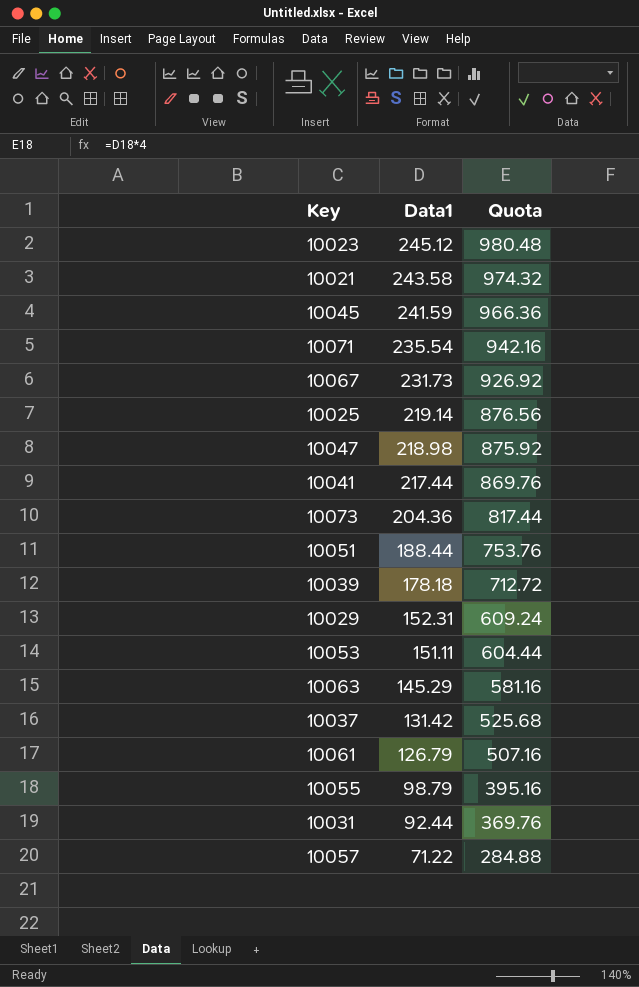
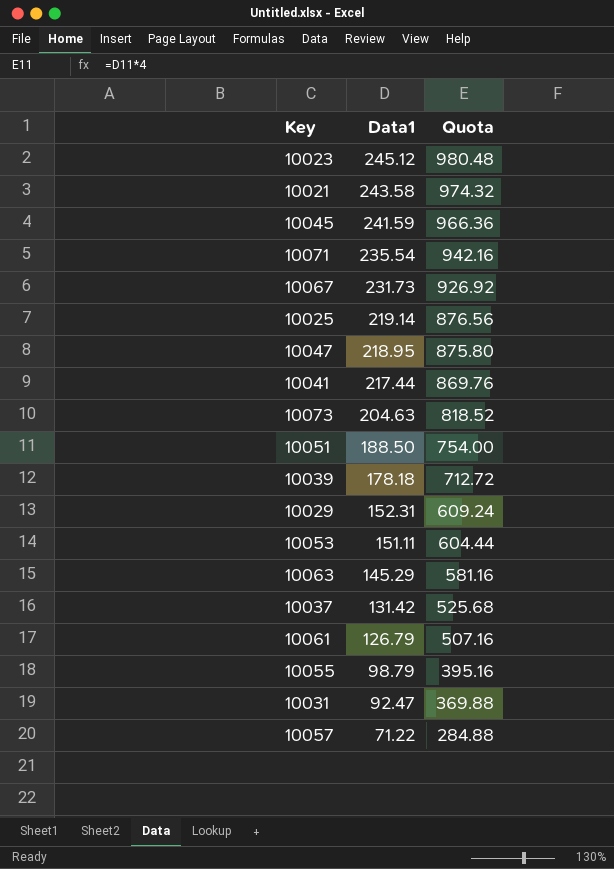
10047 | Data1: 218.98 -> 218.95
10047 | Quota: 875.92 -> 875.80
10073 | Data1: 204.36 -> 204.63
10073 | Quota: 817.44 -> 818.52
10051 | Data1: 188.44 -> 188.50
10051 | Quota: 753.76 -> 754.00
10031 | Data1: 92.44 -> 92.47
10031 | Quota: 369.76 -> 369.88

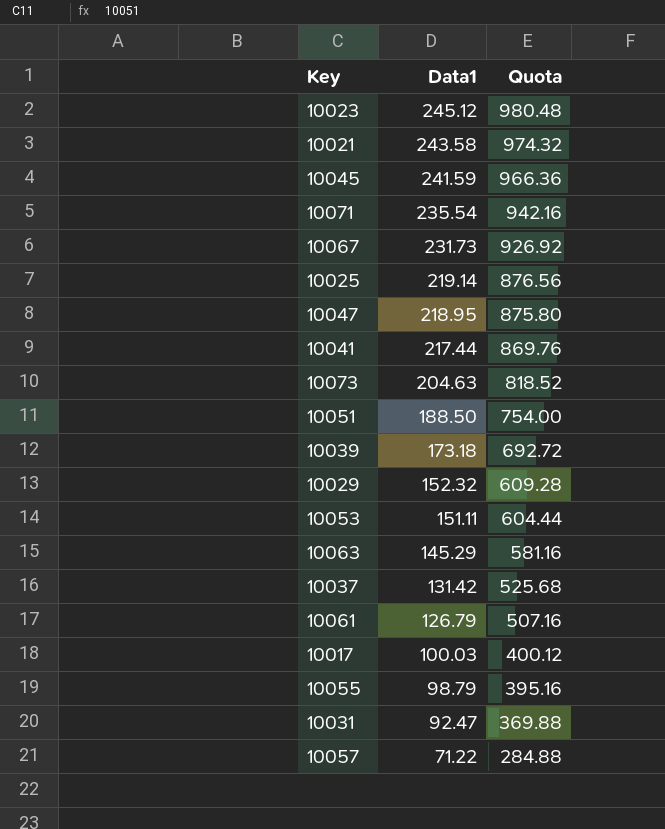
10039 | Data1: 178.18 -> 173.18
10039 | Quota: 712.72 -> 692.72
10029 | Data1: 152.31 -> 152.32
10029 | Quota: 609.24 -> 609.28
row 10017: none -> 100.03 | 400.12

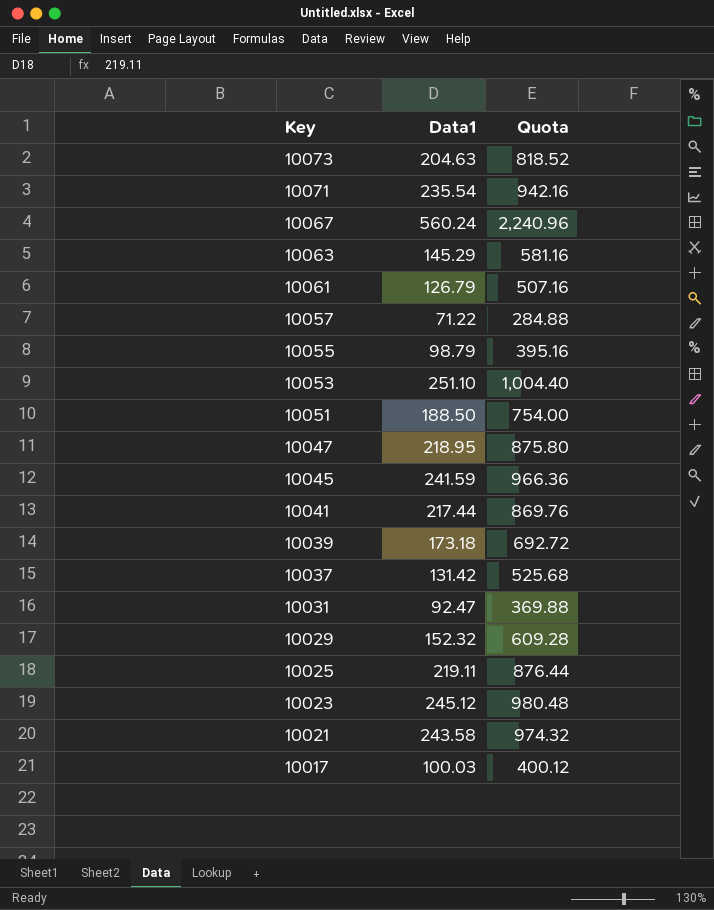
row order: Data1 descending -> Key descending
10067 | Data1: 231.73 -> 560.24
10067 | Quota: 926.92 -> 2,240.96
10053 | Data1: 151.11 -> 251.10
10053 | Quota: 604.44 -> 1,004.40
10025 | Data1: 219.14 -> 219.11
10025 | Quota: 876.56 -> 876.44

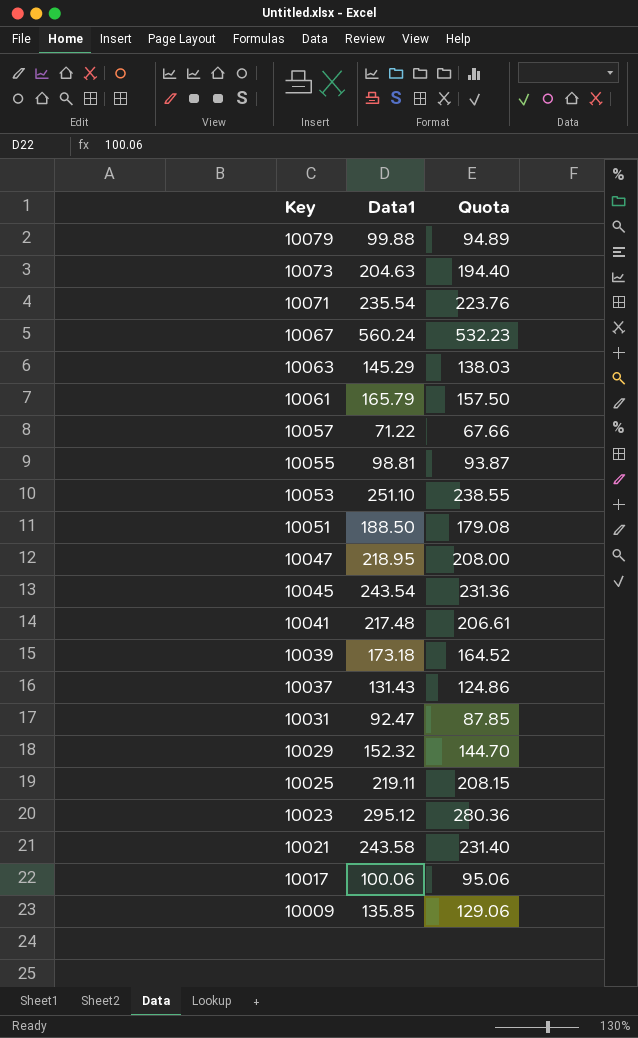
column Quota | formula: [Data1] * 4 -> [Data1] * 0.95
row 10079: none -> 99.88 | 94.89
10061 | Data1: 126.79 -> 165.79
10055 | Data1: 98.79 -> 98.81
10045 | Data1: 241.59 -> 243.54
10041 | Data1: 217.44 -> 217.48
10037 | Data1: 131.42 -> 131.43
10023 | Data1: 245.12 -> 295.12
10017 | Data1: 100.03 -> 100.06
row 10009: none -> 135.85 | 129.06

